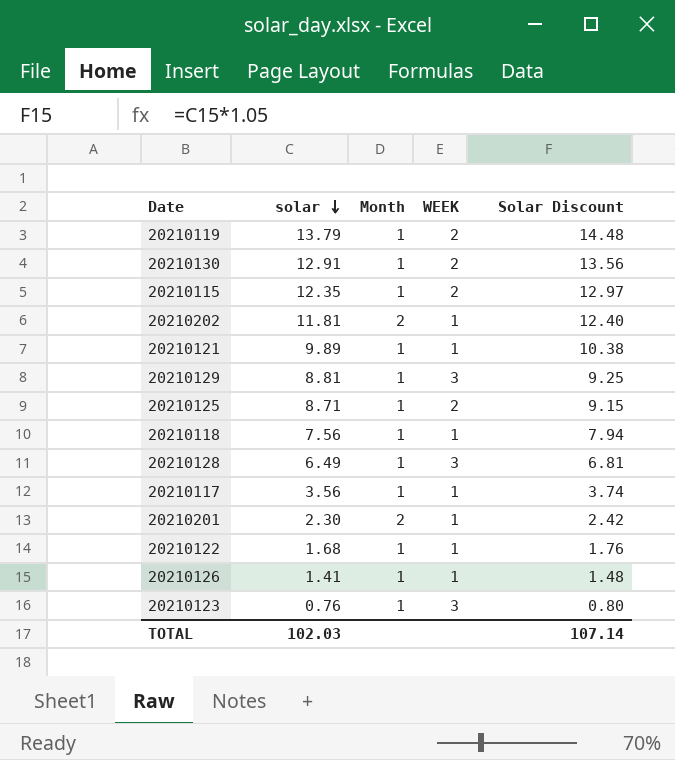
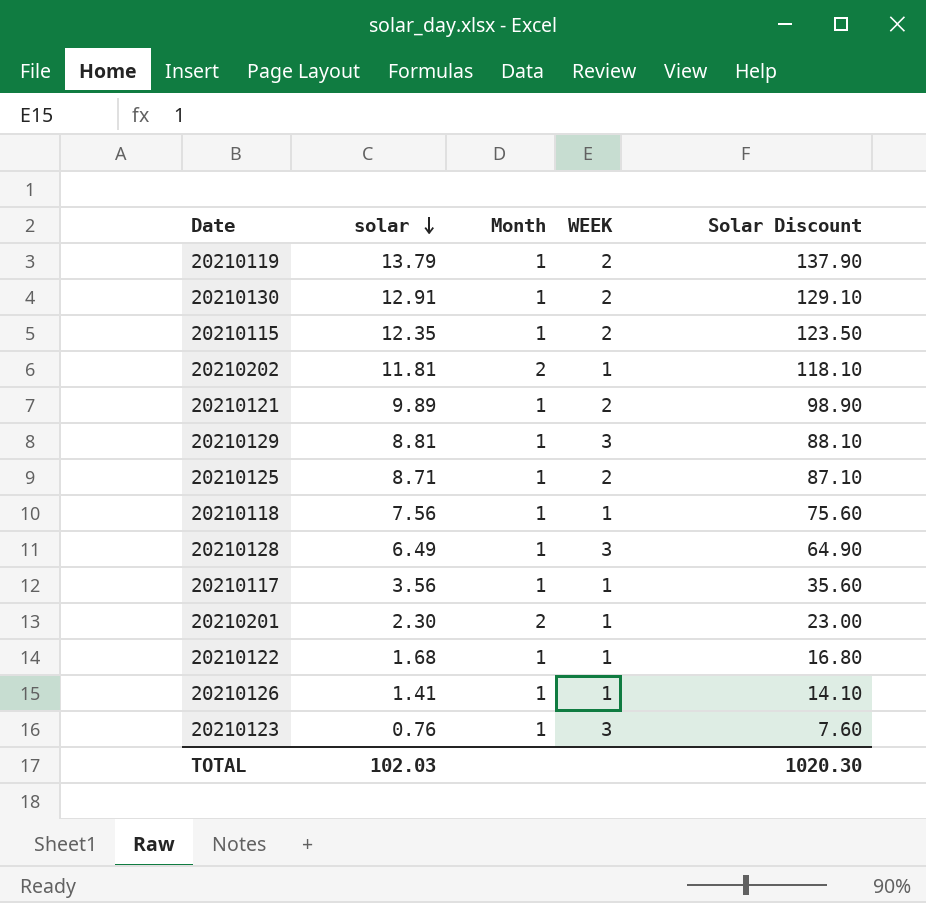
column Solar Discount | formula: [solar] * 1.05 -> [solar] * 10
20210121 | WEEK: 1 -> 2
TOTAL | Solar Discount: 107.14 -> 1020.30

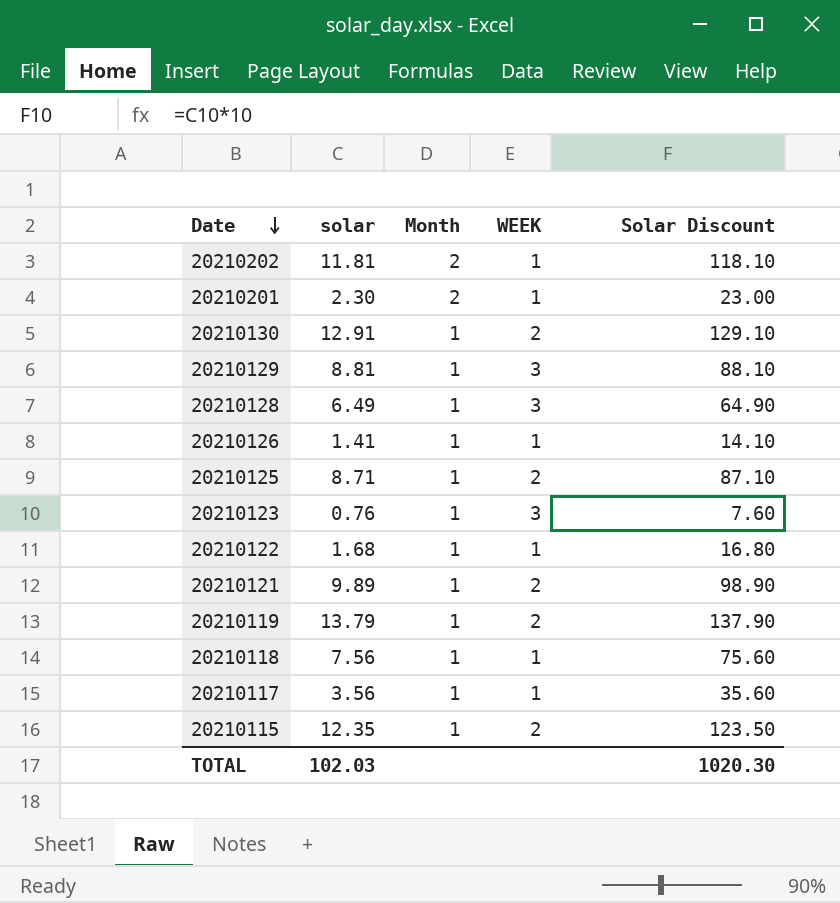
row order: solar descending -> Date descending

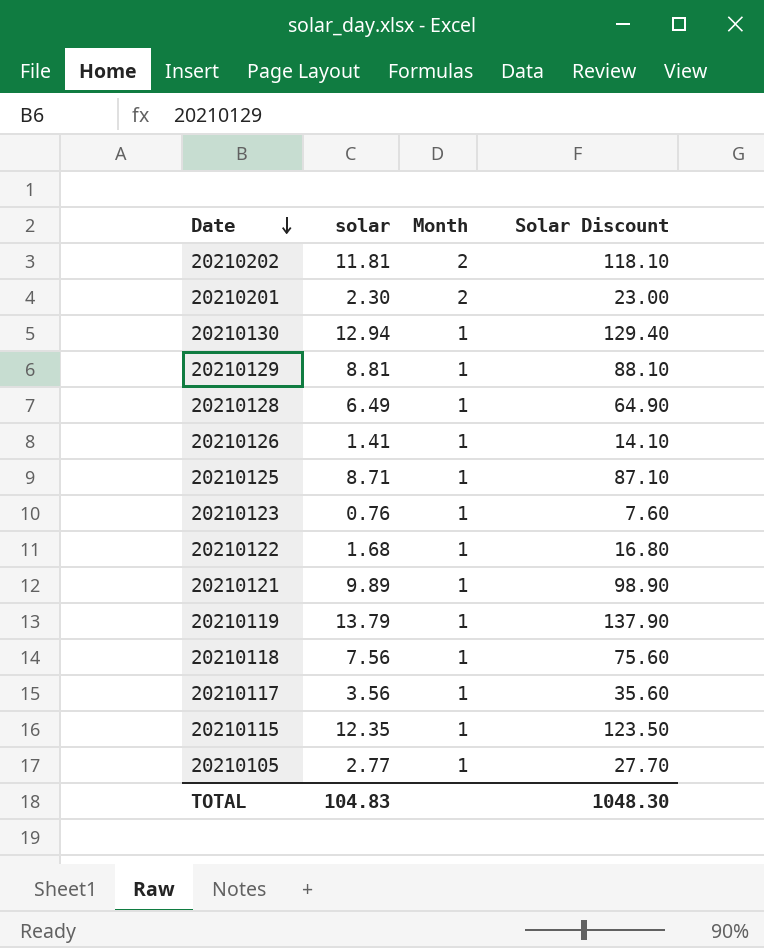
column WEEK | position: 4 -> none
20210130 | solar: 12.91 -> 12.94
20210130 | Solar Discount: 129.10 -> 129.40
row 20210105: none -> 2.77 | 1 | 27.70
TOTAL | solar: 102.03 -> 104.83
TOTAL | Solar Discount: 1020.30 -> 1048.30

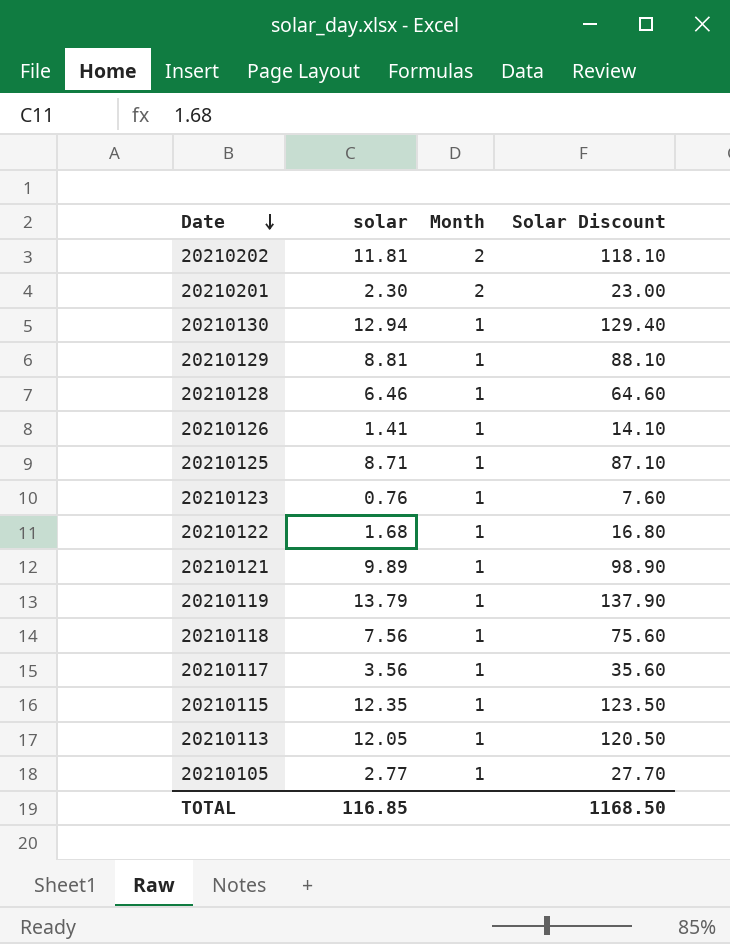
20210128 | solar: 6.49 -> 6.46
20210128 | Solar Discount: 64.90 -> 64.60
row 20210113: none -> 12.05 | 1 | 120.50
TOTAL | solar: 104.83 -> 116.85
TOTAL | Solar Discount: 1048.30 -> 1168.50

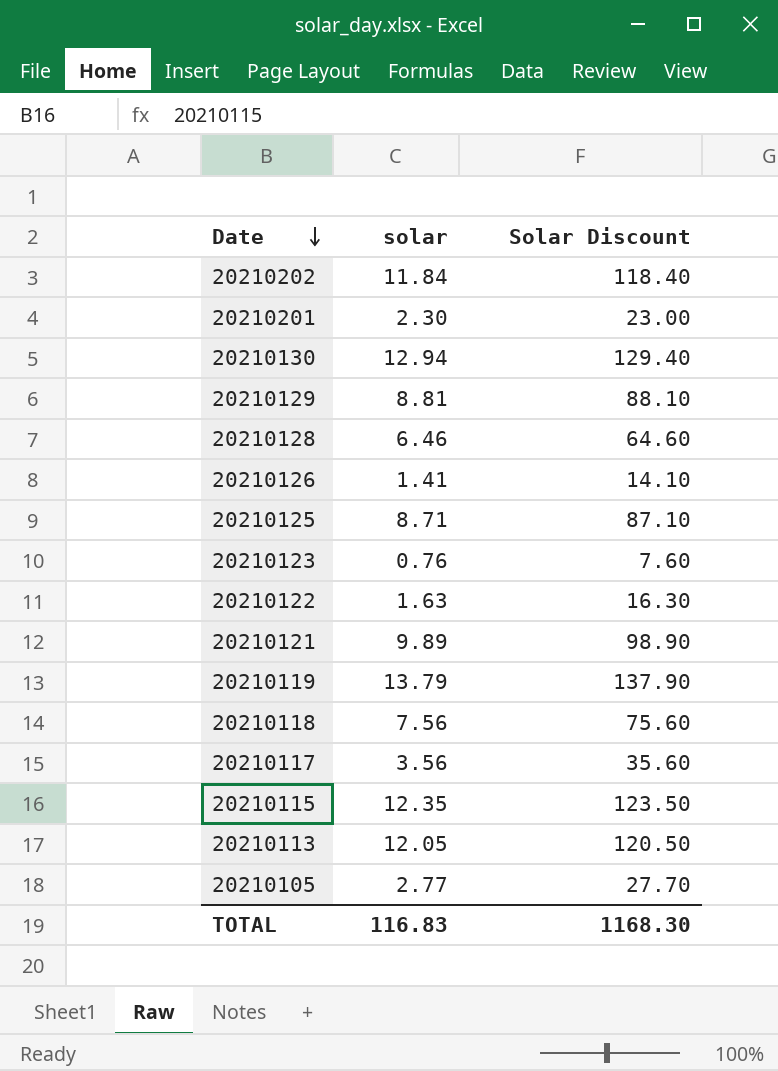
column Month | position: 3 -> none
20210202 | solar: 11.81 -> 11.84
20210202 | Solar Discount: 118.10 -> 118.40
20210122 | solar: 1.68 -> 1.63
20210122 | Solar Discount: 16.80 -> 16.30
TOTAL | solar: 116.85 -> 116.83
TOTAL | Solar Discount: 1168.50 -> 1168.30

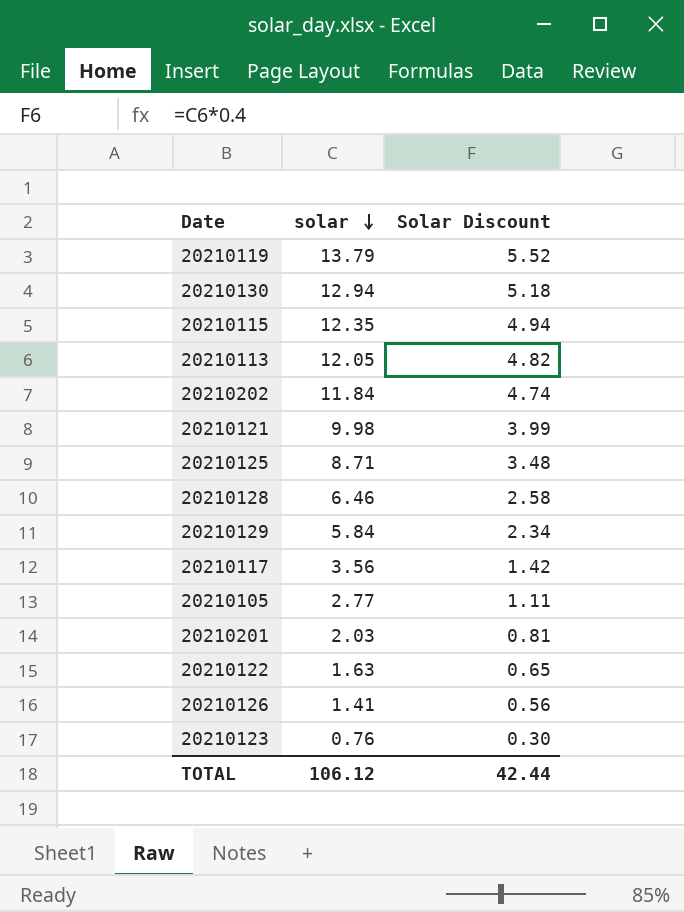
row order: Date descending -> solar descending
column Solar Discount | formula: [solar] * 10 -> [solar] * 0.4
row 20210118: 7.56 | 75.60 -> none
20210121 | solar: 9.89 -> 9.98
20210129 | solar: 8.81 -> 5.84
20210201 | solar: 2.30 -> 2.03
TOTAL | solar: 116.83 -> 106.12
TOTAL | Solar Discount: 1168.30 -> 42.44

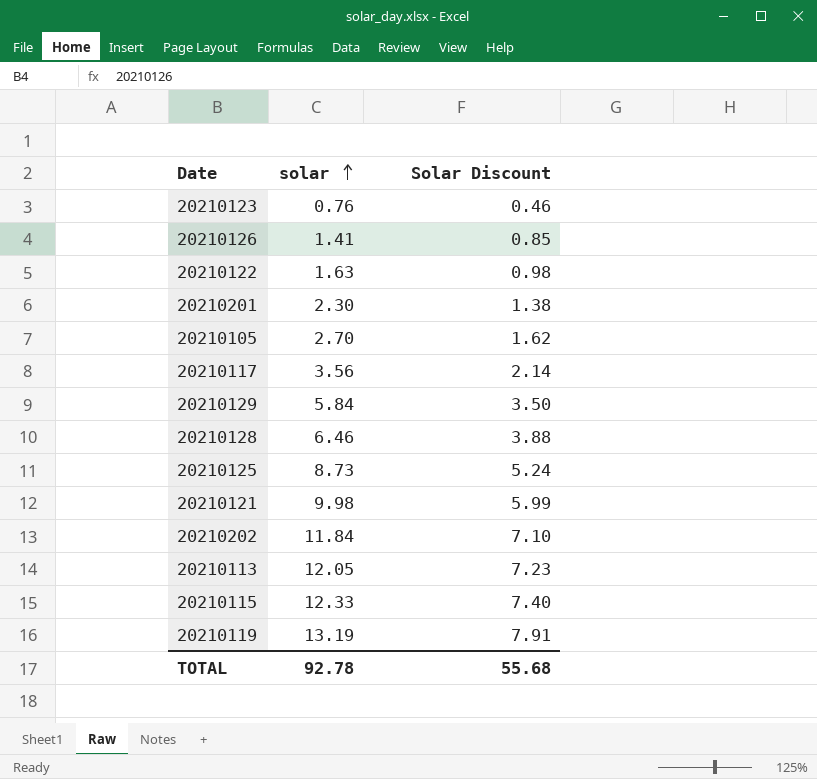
row order: solar descending -> solar ascending
column Solar Discount | formula: [solar] * 0.4 -> [solar] * 0.6
row 20210130: 12.94 | 5.18 -> none
20210201 | solar: 2.03 -> 2.30
20210105 | solar: 2.77 -> 2.70
20210125 | solar: 8.71 -> 8.73
20210115 | solar: 12.35 -> 12.33
20210119 | solar: 13.79 -> 13.19
TOTAL | solar: 106.12 -> 92.78
TOTAL | Solar Discount: 42.44 -> 55.68

